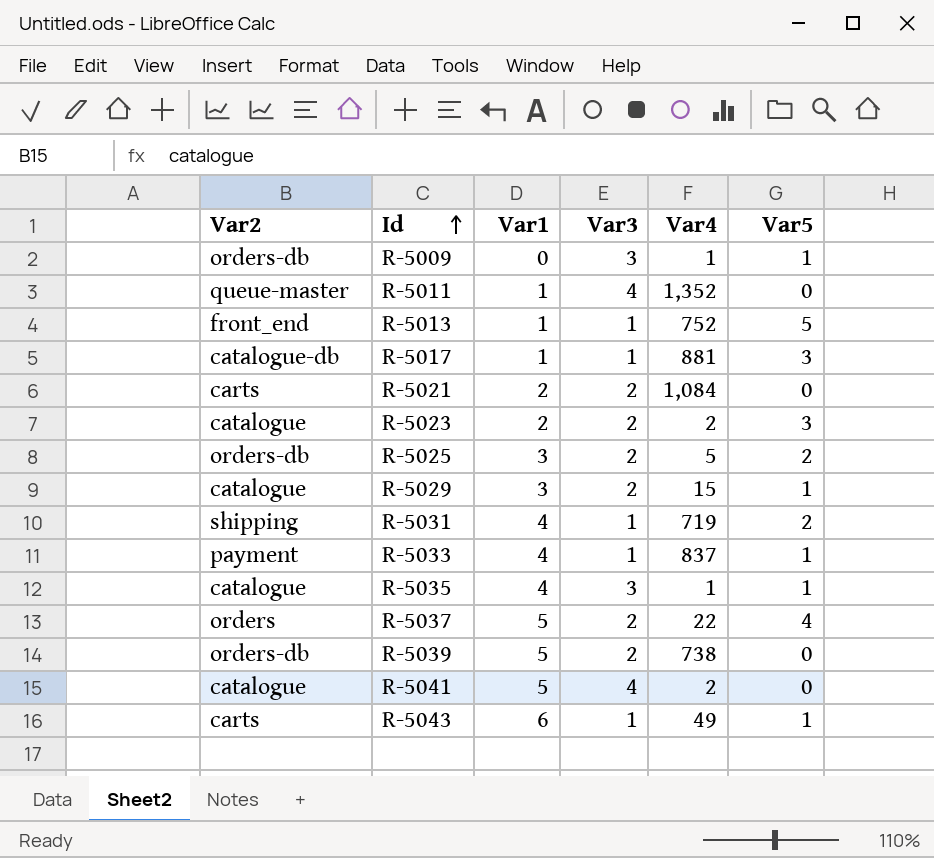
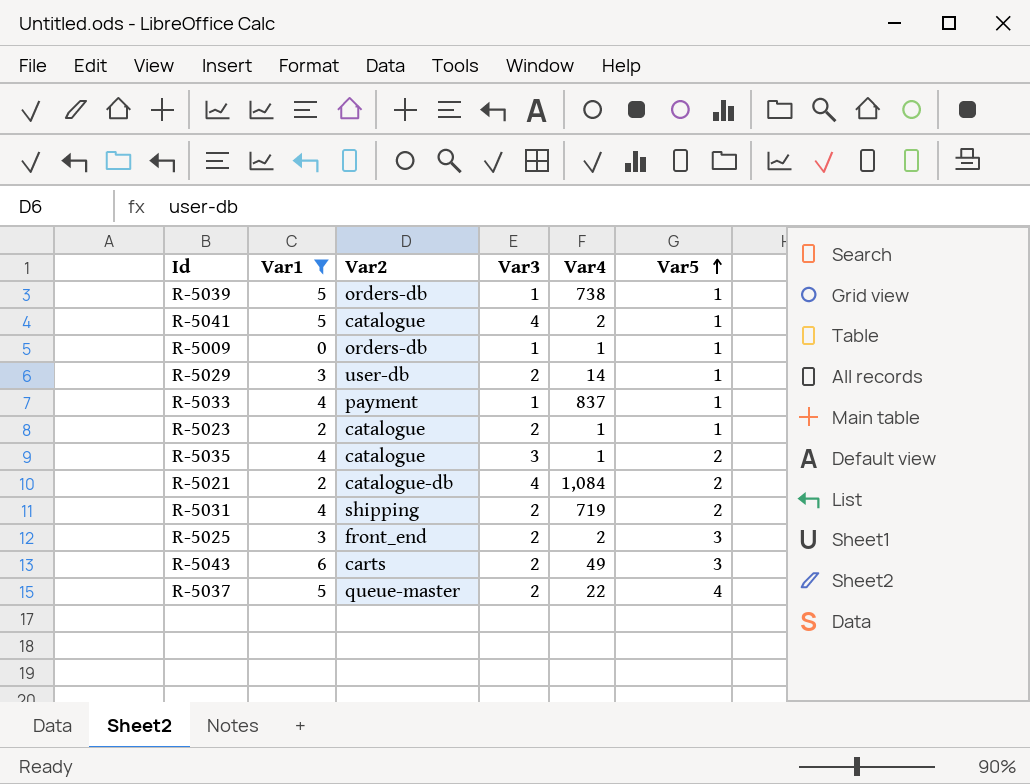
filter: none -> Var1 != 1
row order: Id ascending -> Var5 ascending
column Var2 | position: 1 -> 3
R-5039 | Var3: 2 -> 1
R-5039 | Var5: 0 -> 1
R-5041 | Var5: 0 -> 1
R-5009 | Var3: 3 -> 1
R-5029 | Var2: catalogue -> user-db
R-5029 | Var4: 15 -> 14
R-5023 | Var4: 2 -> 1
R-5023 | Var5: 3 -> 1
R-5035 | Var5: 1 -> 2
R-5021 | Var2: carts -> catalogue-db
R-5021 | Var3: 2 -> 4
R-5021 | Var5: 0 -> 2
R-5031 | Var3: 1 -> 2
R-5025 | Var2: orders-db -> front_end
R-5025 | Var4: 5 -> 2
R-5025 | Var5: 2 -> 3
R-5043 | Var3: 1 -> 2
R-5043 | Var5: 1 -> 3
R-5037 | Var2: orders -> queue-master

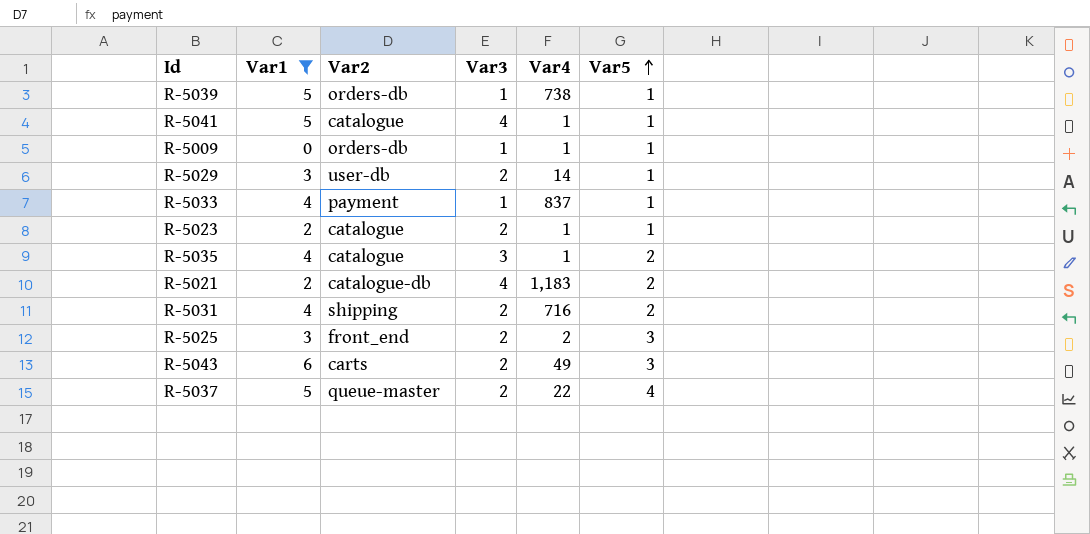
R-5041 | Var4: 2 -> 1
R-5021 | Var4: 1,084 -> 1,183
R-5031 | Var4: 719 -> 716

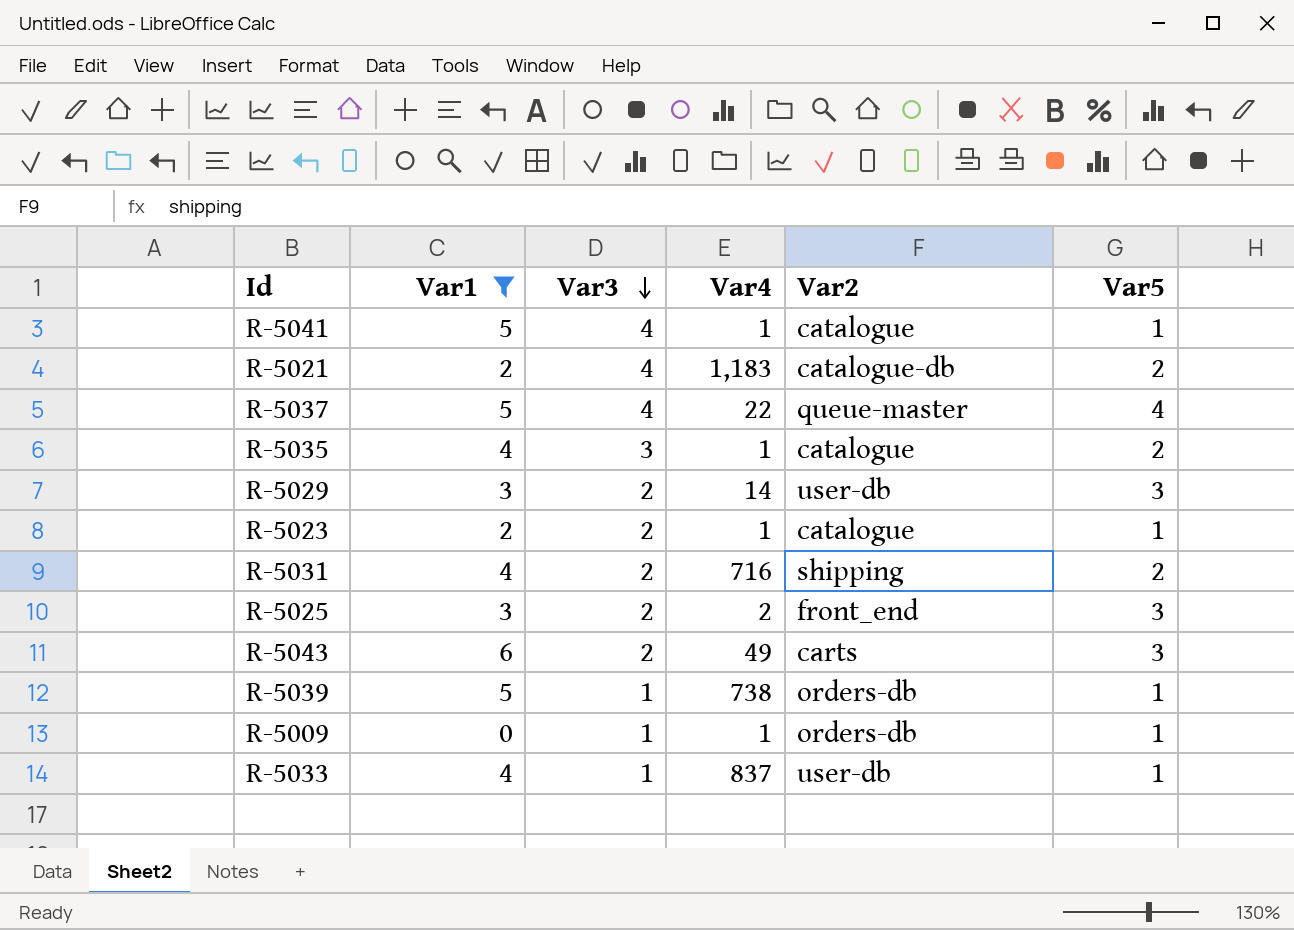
row order: Var5 ascending -> Var3 descending
column Var2 | position: 3 -> 5
R-5037 | Var3: 2 -> 4
R-5029 | Var5: 1 -> 3
R-5033 | Var2: payment -> user-db

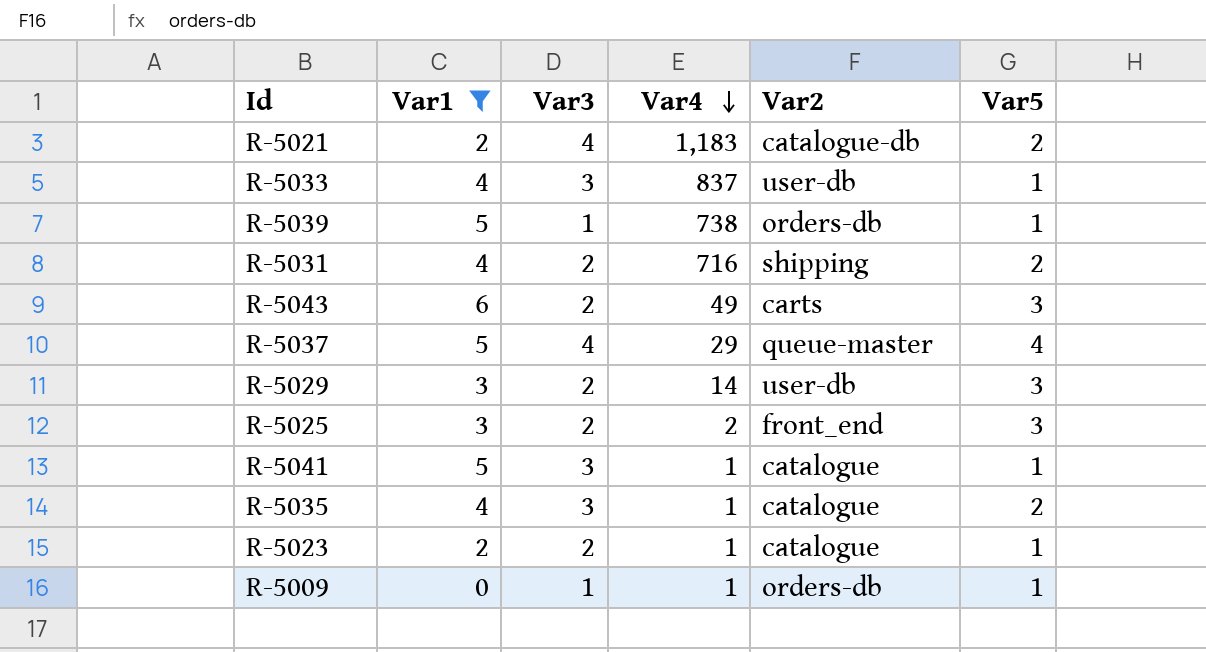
row order: Var3 descending -> Var4 descending
R-5033 | Var3: 1 -> 3
R-5037 | Var4: 22 -> 29
R-5041 | Var3: 4 -> 3

